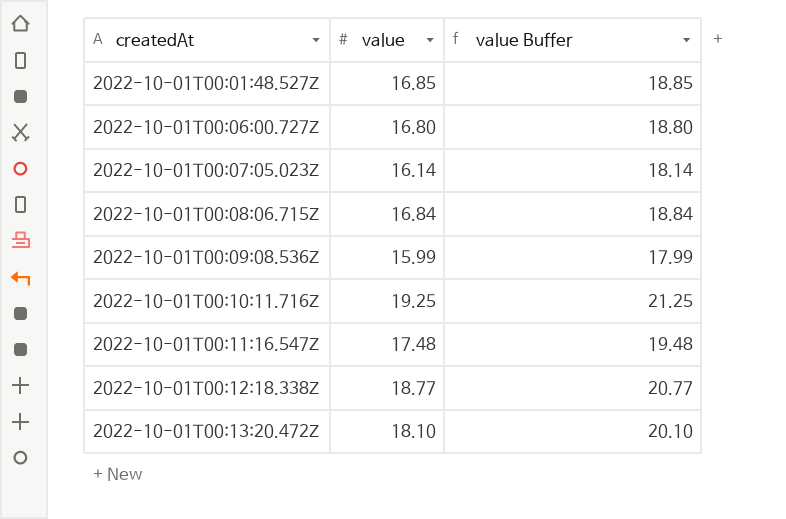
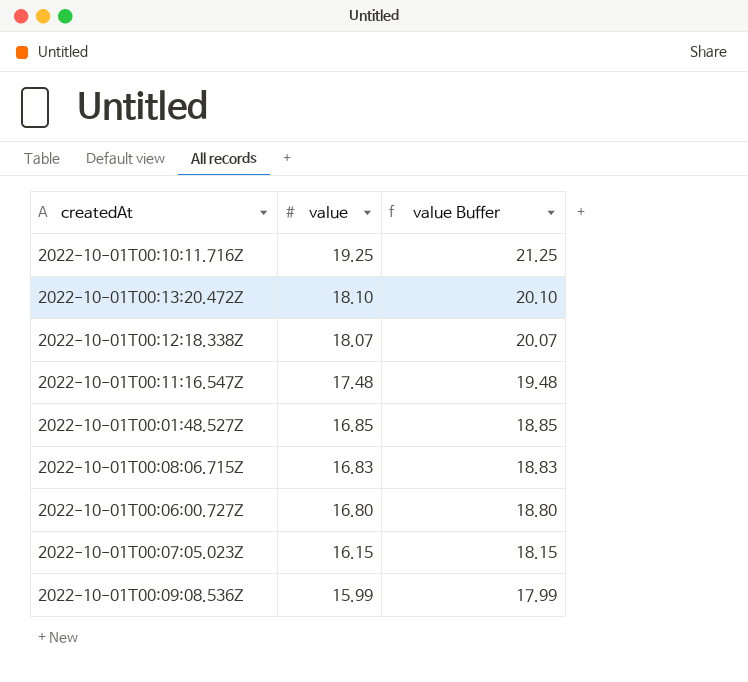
row order: createdAt ascending -> value descending
2022-10-01T00:12:18.338Z | value: 18.77 -> 18.07
2022-10-01T00:12:18.338Z | value Buffer: 20.77 -> 20.07
2022-10-01T00:08:06.715Z | value: 16.84 -> 16.83
2022-10-01T00:08:06.715Z | value Buffer: 18.84 -> 18.83
2022-10-01T00:07:05.023Z | value: 16.14 -> 16.15
2022-10-01T00:07:05.023Z | value Buffer: 18.14 -> 18.15

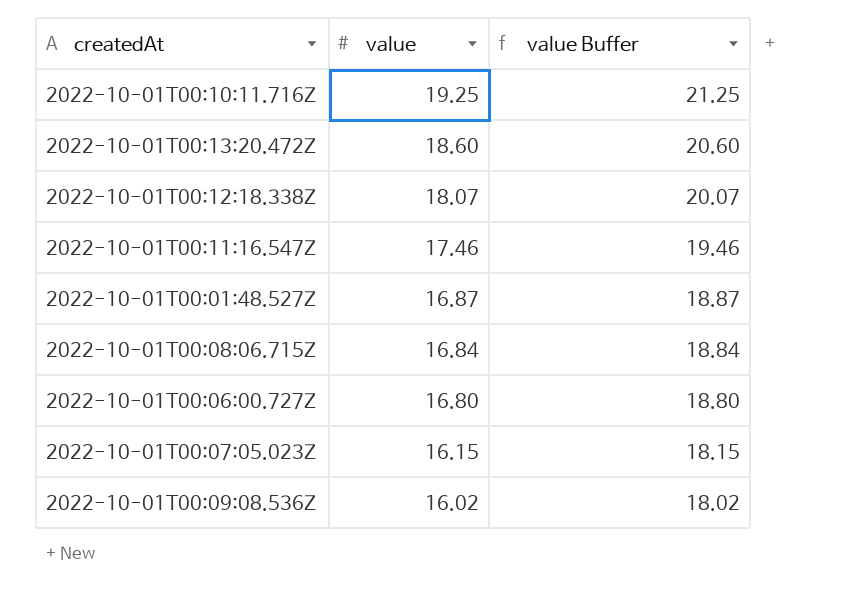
2022-10-01T00:13:20.472Z | value: 18.10 -> 18.60
2022-10-01T00:13:20.472Z | value Buffer: 20.10 -> 20.60
2022-10-01T00:11:16.547Z | value: 17.48 -> 17.46
2022-10-01T00:11:16.547Z | value Buffer: 19.48 -> 19.46
2022-10-01T00:01:48.527Z | value: 16.85 -> 16.87
2022-10-01T00:01:48.527Z | value Buffer: 18.85 -> 18.87
2022-10-01T00:08:06.715Z | value: 16.83 -> 16.84
2022-10-01T00:08:06.715Z | value Buffer: 18.83 -> 18.84
2022-10-01T00:09:08.536Z | value: 15.99 -> 16.02
2022-10-01T00:09:08.536Z | value Buffer: 17.99 -> 18.02

